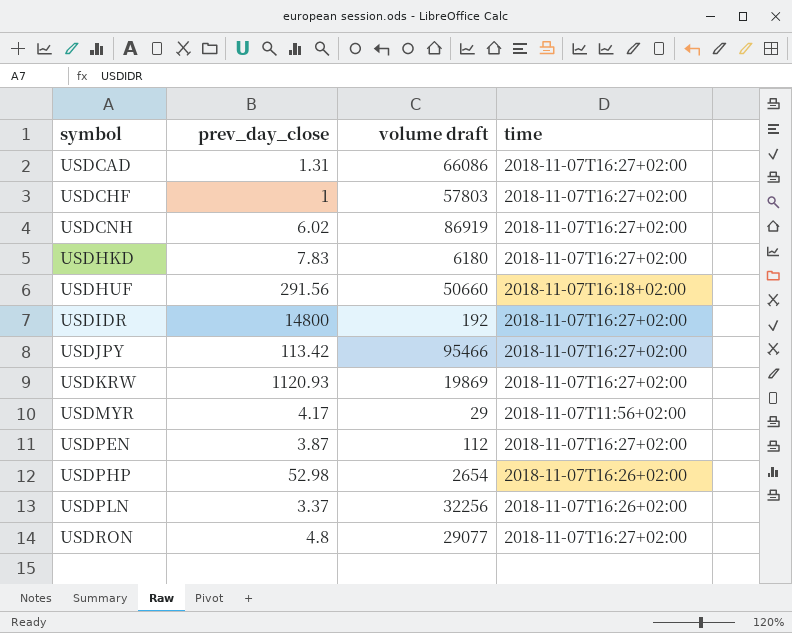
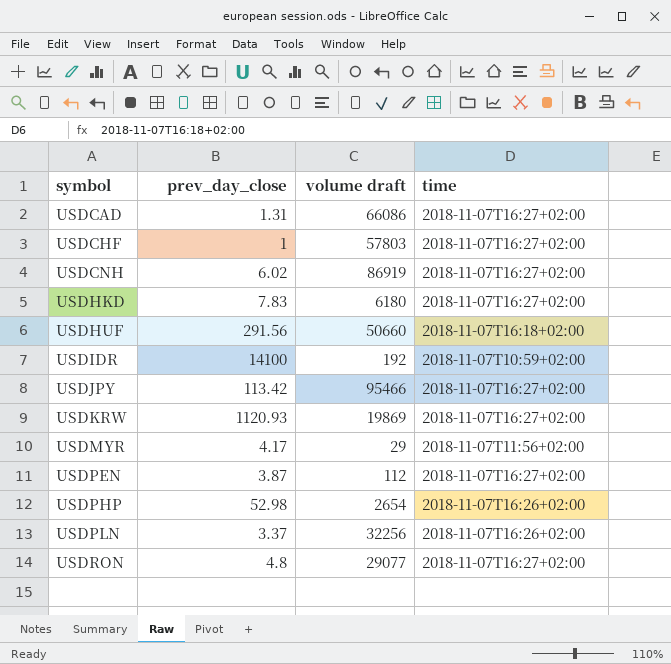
USDIDR | prev_day_close: 14800 -> 14100
USDIDR | time: 2018-11-07T16:27+02:00 -> 2018-11-07T10:59+02:00

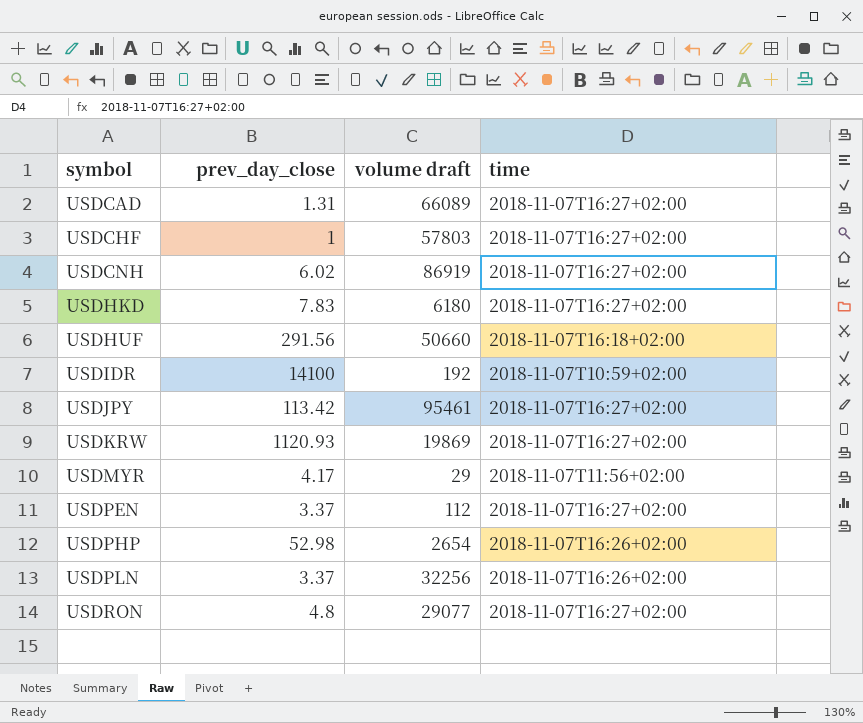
USDCAD | volume draft: 66086 -> 66089
USDJPY | volume draft: 95466 -> 95461
USDPEN | prev_day_close: 3.87 -> 3.37

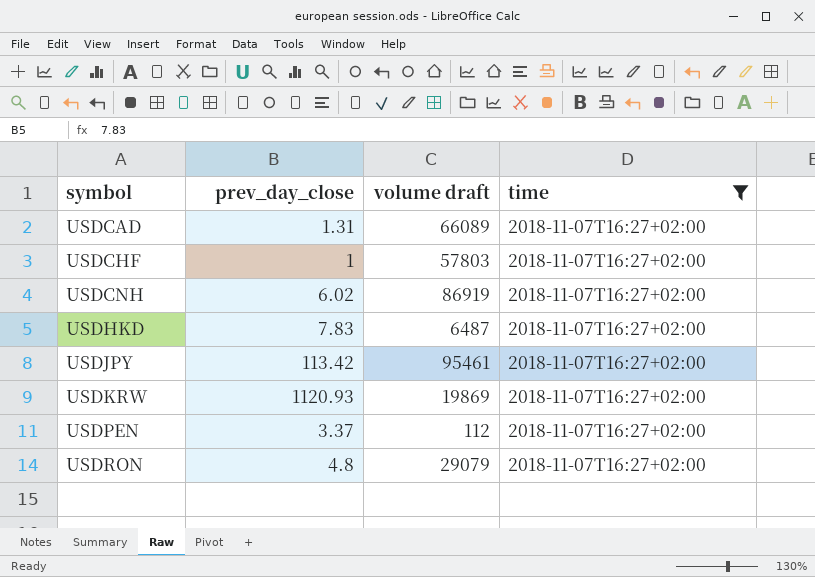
filter: none -> time = 2018-11-07T16:27+02:00
USDHKD | volume draft: 6180 -> 6487
USDRON | volume draft: 29077 -> 29079

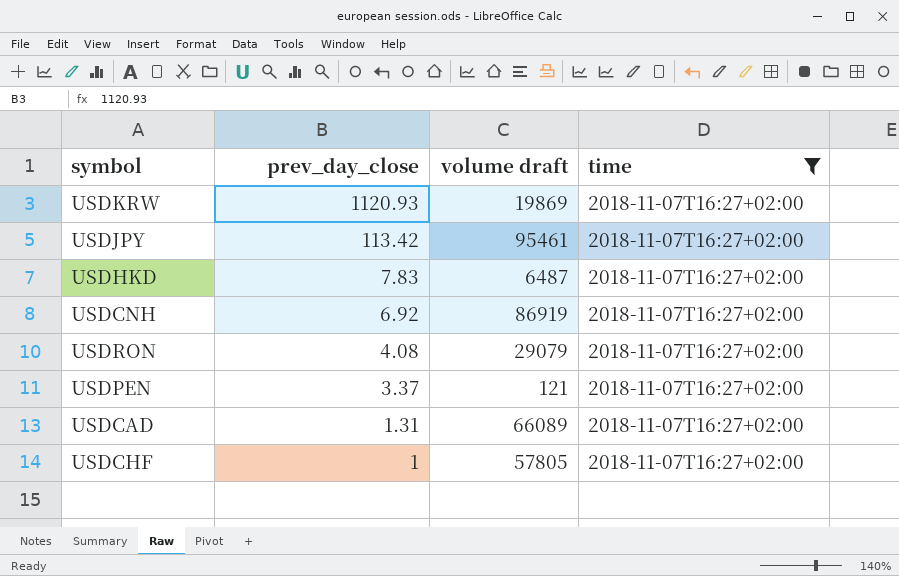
row order: symbol ascending -> prev_day_close descending
USDCNH | prev_day_close: 6.02 -> 6.92
USDRON | prev_day_close: 4.8 -> 4.08
USDPEN | volume draft: 112 -> 121
USDCHF | volume draft: 57803 -> 57805

